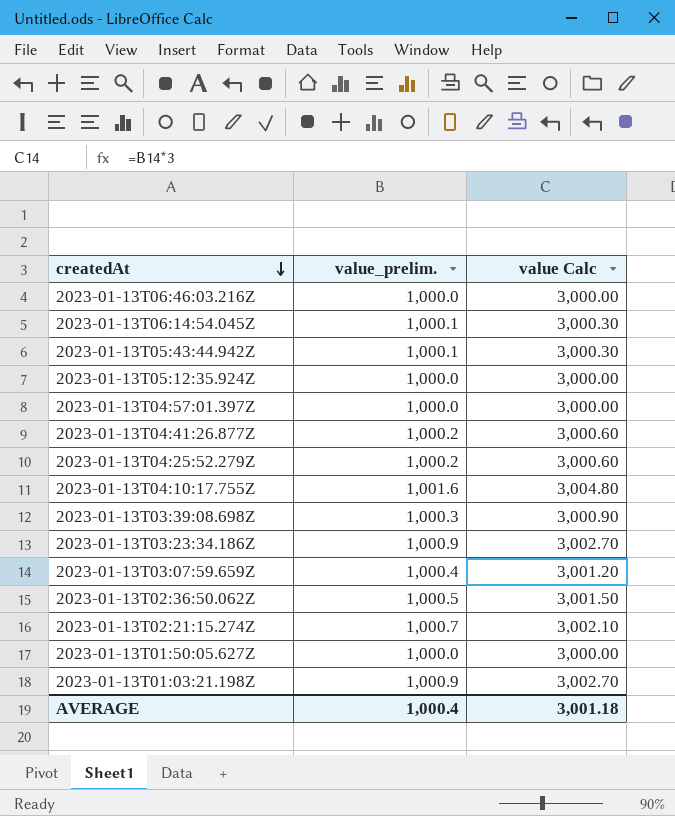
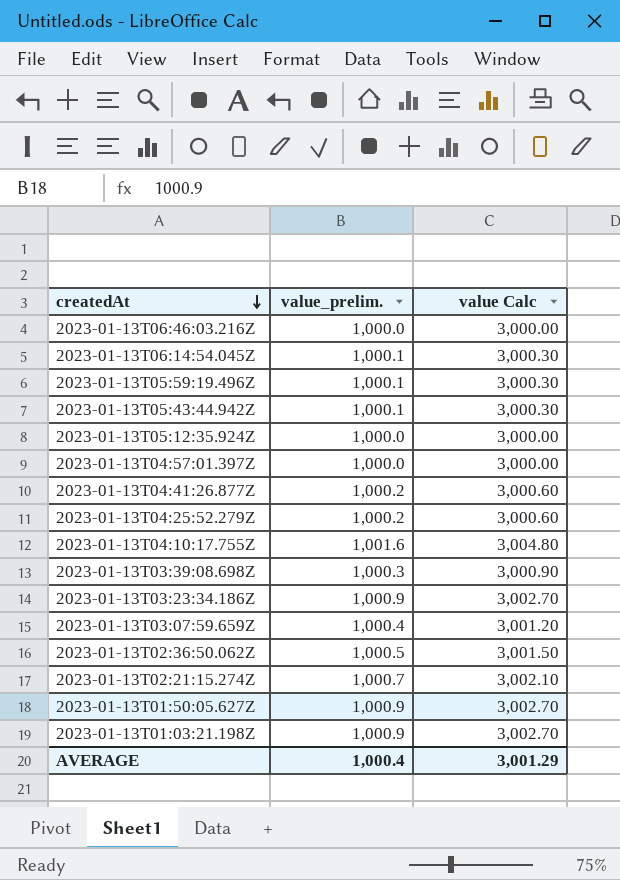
row 2023-01-13T05:59:19.496Z: none -> 1,000.1 | 3,000.30
2023-01-13T01:50:05.627Z | value_prelim.: 1,000.0 -> 1,000.9
2023-01-13T01:50:05.627Z | value Calc: 3,000.00 -> 3,002.70
AVERAGE | value Calc: 3,001.18 -> 3,001.29

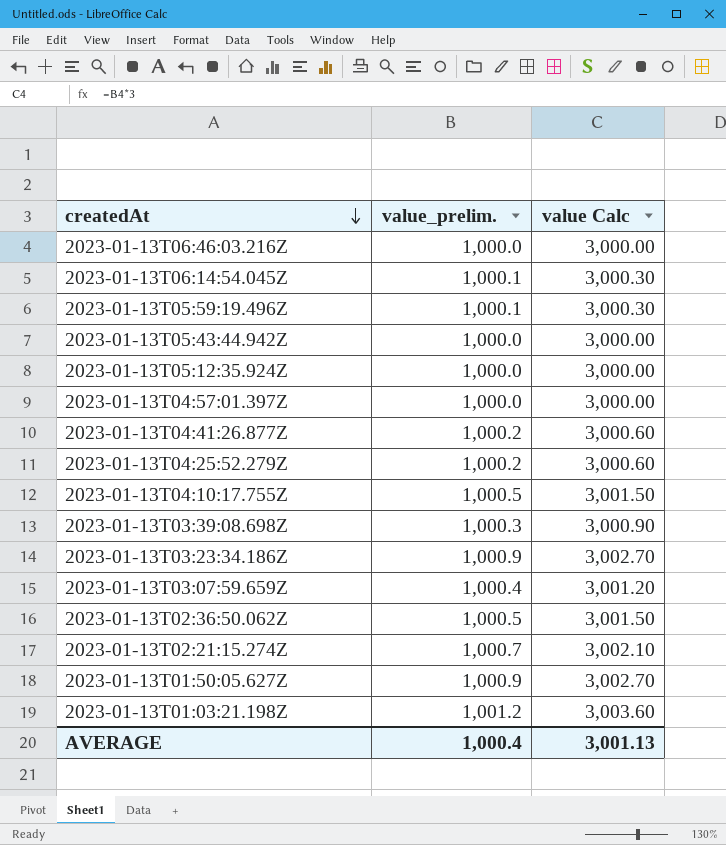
2023-01-13T05:43:44.942Z | value_prelim.: 1,000.1 -> 1,000.0
2023-01-13T05:43:44.942Z | value Calc: 3,000.30 -> 3,000.00
2023-01-13T04:10:17.755Z | value_prelim.: 1,001.6 -> 1,000.5
2023-01-13T04:10:17.755Z | value Calc: 3,004.80 -> 3,001.50
2023-01-13T01:03:21.198Z | value_prelim.: 1,000.9 -> 1,001.2
2023-01-13T01:03:21.198Z | value Calc: 3,002.70 -> 3,003.60
AVERAGE | value Calc: 3,001.29 -> 3,001.13

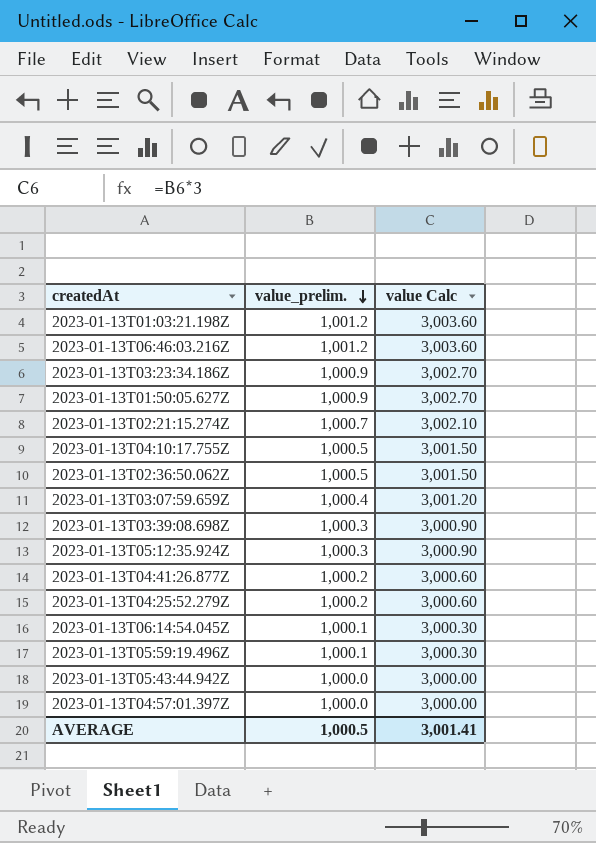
row order: createdAt descending -> value_prelim. descending
2023-01-13T06:46:03.216Z | value_prelim.: 1,000.0 -> 1,001.2
2023-01-13T06:46:03.216Z | value Calc: 3,000.00 -> 3,003.60
2023-01-13T05:12:35.924Z | value_prelim.: 1,000.0 -> 1,000.3
2023-01-13T05:12:35.924Z | value Calc: 3,000.00 -> 3,000.90
AVERAGE | value_prelim.: 1,000.4 -> 1,000.5
AVERAGE | value Calc: 3,001.13 -> 3,001.41

